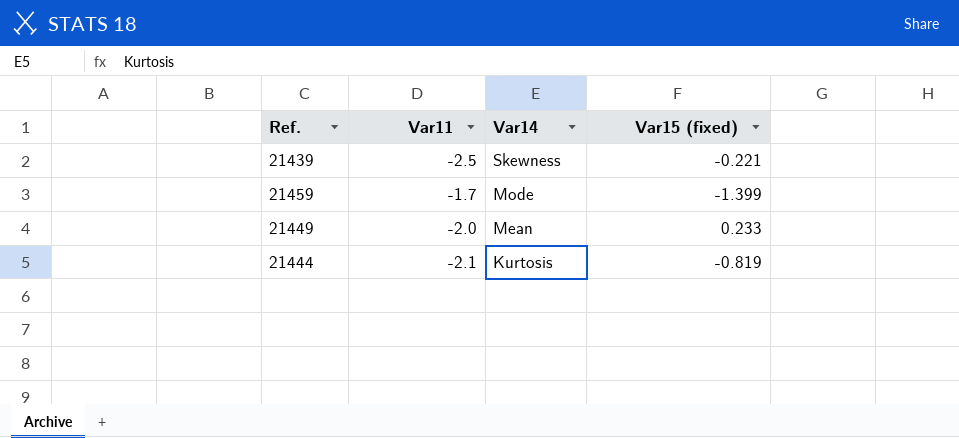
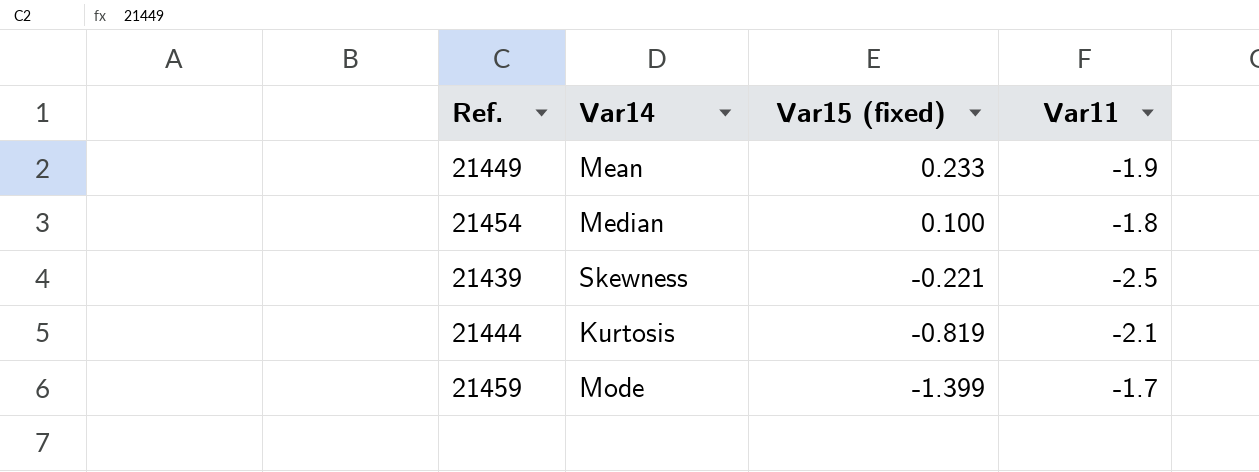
row order: Var14 descending -> Var15 (fixed) descending
column Var11 | position: 2 -> 4
21449 | Var11: -2.0 -> -1.9
row 21454: none -> Median | 0.100 | -1.8

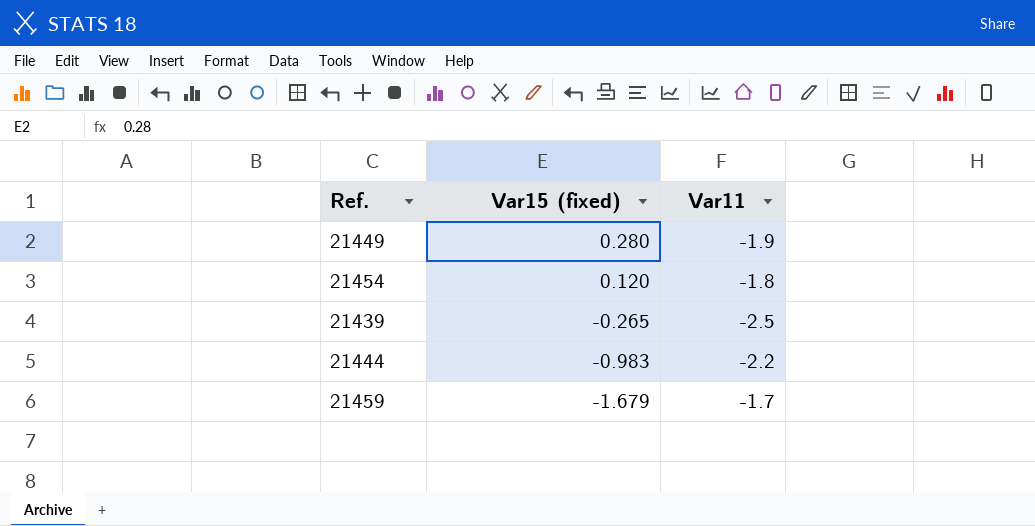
column Var14 | position: 2 -> none
21449 | Var15 (fixed): 0.233 -> 0.280
21454 | Var15 (fixed): 0.100 -> 0.120
21439 | Var15 (fixed): -0.221 -> -0.265
21444 | Var15 (fixed): -0.819 -> -0.983
21444 | Var11: -2.1 -> -2.2
21459 | Var15 (fixed): -1.399 -> -1.679

